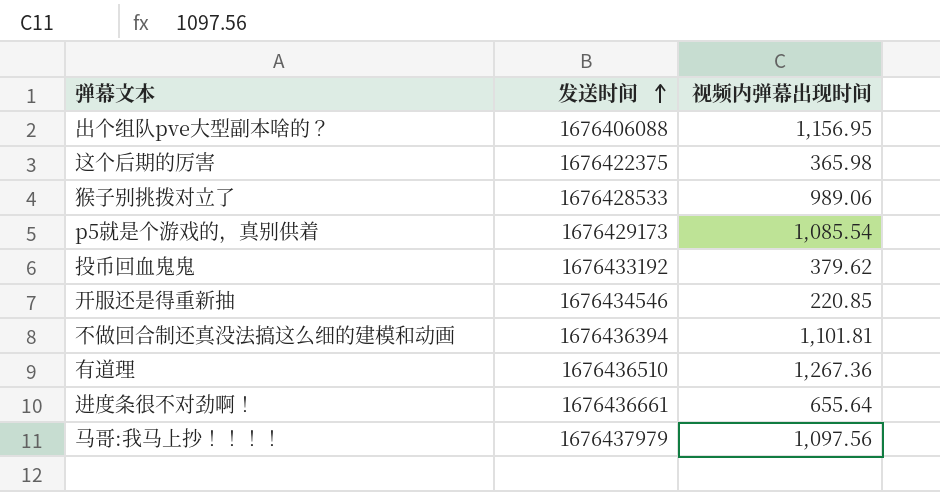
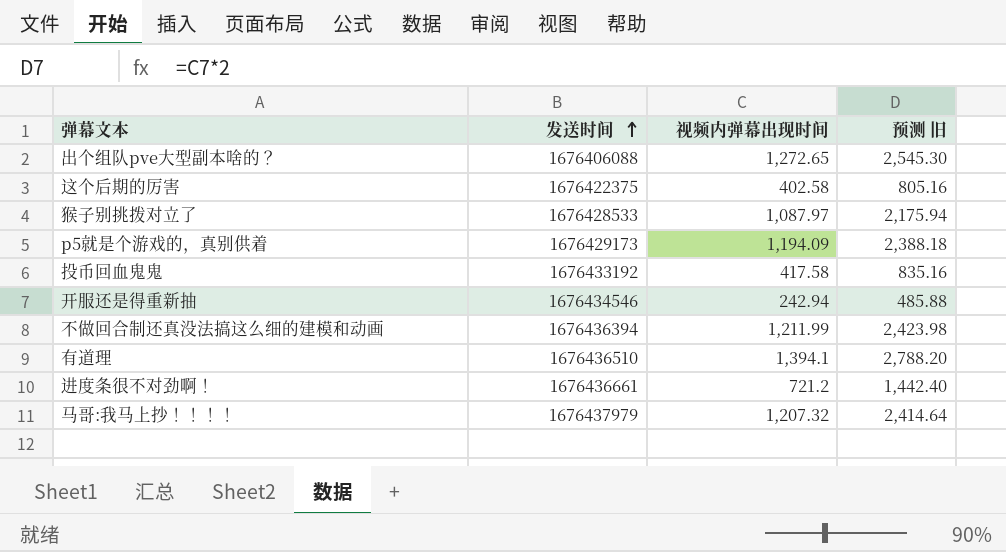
column 预测 旧 | formula: none -> [视频内弹幕出现时间] * 2
出个组队pve大型副本啥的？ | 视频内弹幕出现时间: 1,156.95 -> 1,272.65
这个后期的厉害 | 视频内弹幕出现时间: 365.98 -> 402.58
猴子别挑拨对立了 | 视频内弹幕出现时间: 989.06 -> 1,087.97
p5就是个游戏的，真别供着 | 视频内弹幕出现时间: 1,085.54 -> 1,194.09
投币回血鬼鬼 | 视频内弹幕出现时间: 379.62 -> 417.58
开服还是得重新抽 | 视频内弹幕出现时间: 220.85 -> 242.94
不做回合制还真没法搞这么细的建模和动画 | 视频内弹幕出现时间: 1,101.81 -> 1,211.99
有道理 | 视频内弹幕出现时间: 1,267.36 -> 1,394.1
进度条很不对劲啊！ | 视频内弹幕出现时间: 655.64 -> 721.2
马哥:我马上抄！！！！ | 视频内弹幕出现时间: 1,097.56 -> 1,207.32

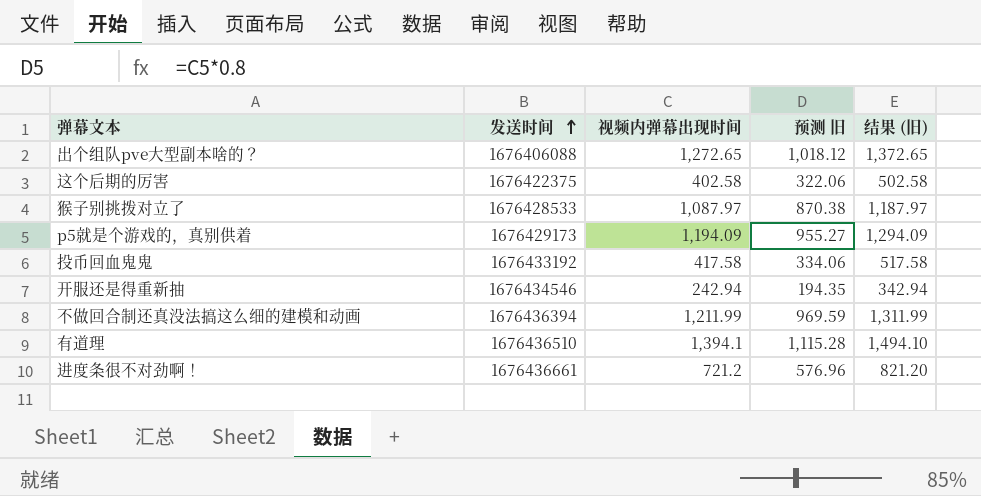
column 预测 旧 | formula: [视频内弹幕出现时间] * 2 -> [视频内弹幕出现时间] * 0.8
column 结果 (旧) | formula: none -> [视频内弹幕出现时间] + 100
row 马哥:我马上抄！！！！: 1676437979 | 1,207.32 | 2,414.64 -> none

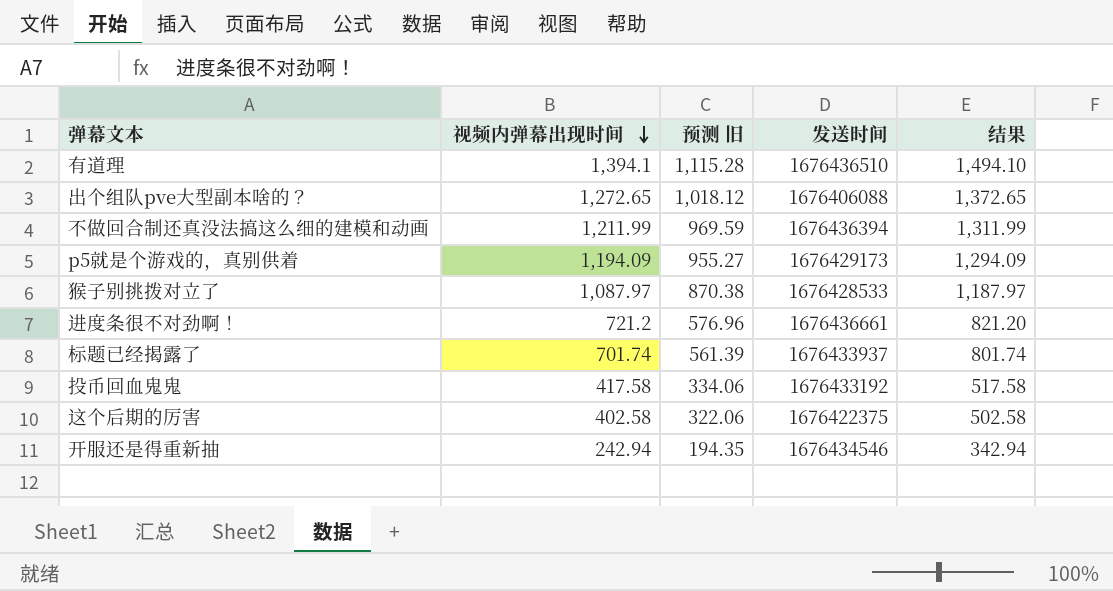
row order: 发送时间 ascending -> 视频内弹幕出现时间 descending
column 发送时间 | position: 2 -> 4
column name: 结果 (旧) -> 结果
row 标题已经揭露了: none -> 701.74 | 561.39 | 1676433937 | 801.74

